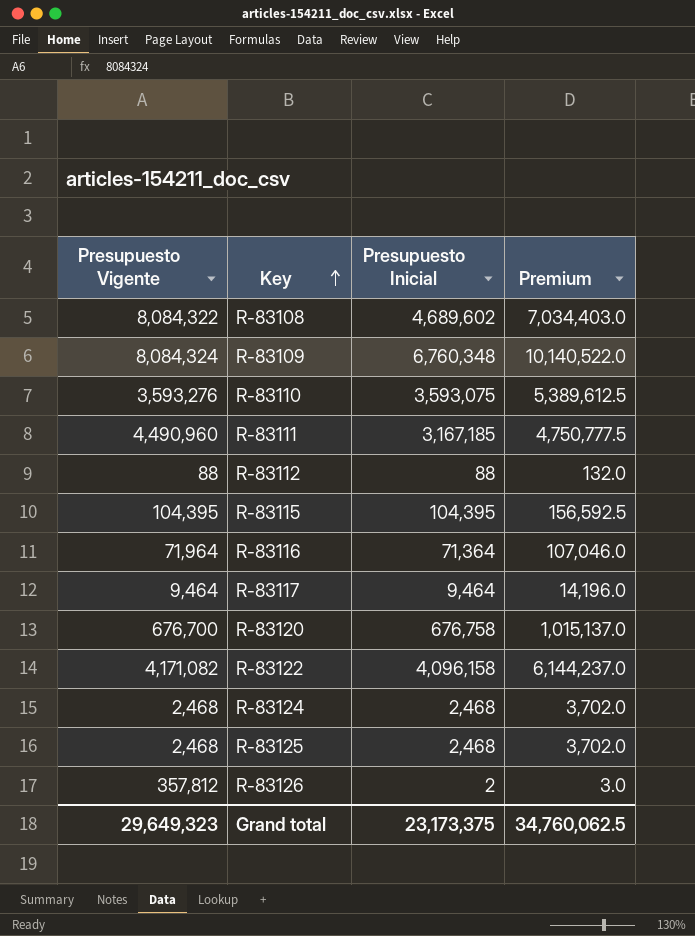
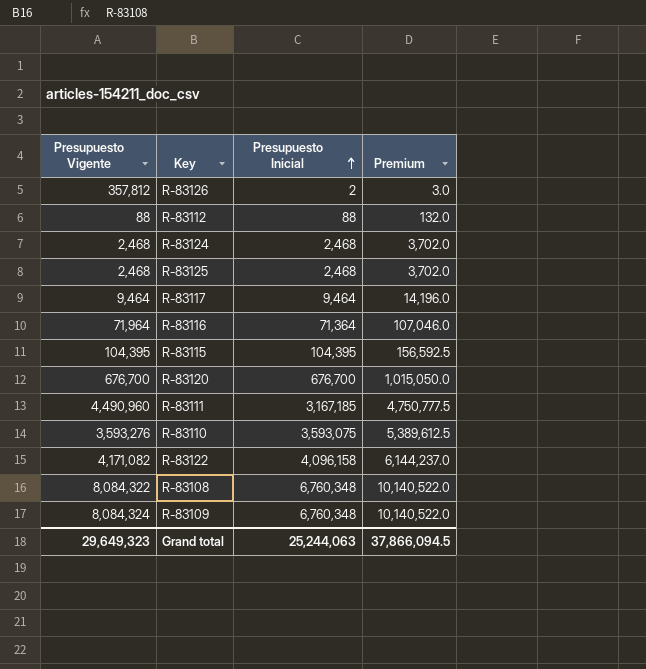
row order: Key ascending -> Presupuesto Inicial ascending
R-83120 | Presupuesto Inicial: 676,758 -> 676,700
R-83120 | Premium: 1,015,137.0 -> 1,015,050.0
R-83108 | Presupuesto Inicial: 4,689,602 -> 6,760,348
R-83108 | Premium: 7,034,403.0 -> 10,140,522.0
Grand total | Presupuesto Inicial: 23,173,375 -> 25,244,063
Grand total | Premium: 34,760,062.5 -> 37,866,094.5

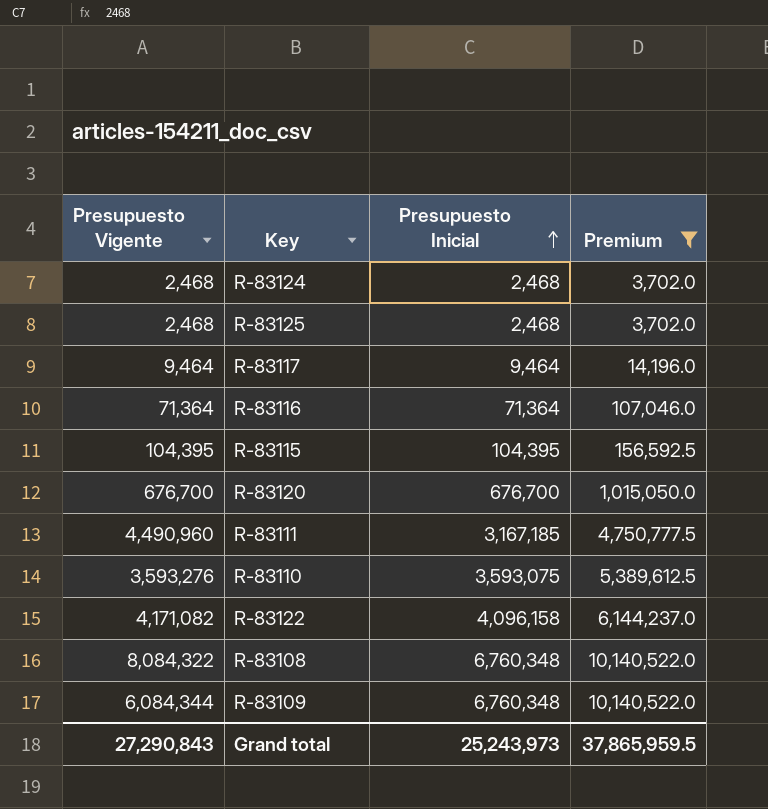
filter: none -> Premium >= 3,702.0
R-83116 | Presupuesto Vigente: 71,964 -> 71,364
R-83109 | Presupuesto Vigente: 8,084,324 -> 6,084,344
Grand total | Presupuesto Vigente: 29,649,323 -> 27,290,843
Grand total | Presupuesto Inicial: 25,244,063 -> 25,243,973
Grand total | Premium: 37,866,094.5 -> 37,865,959.5

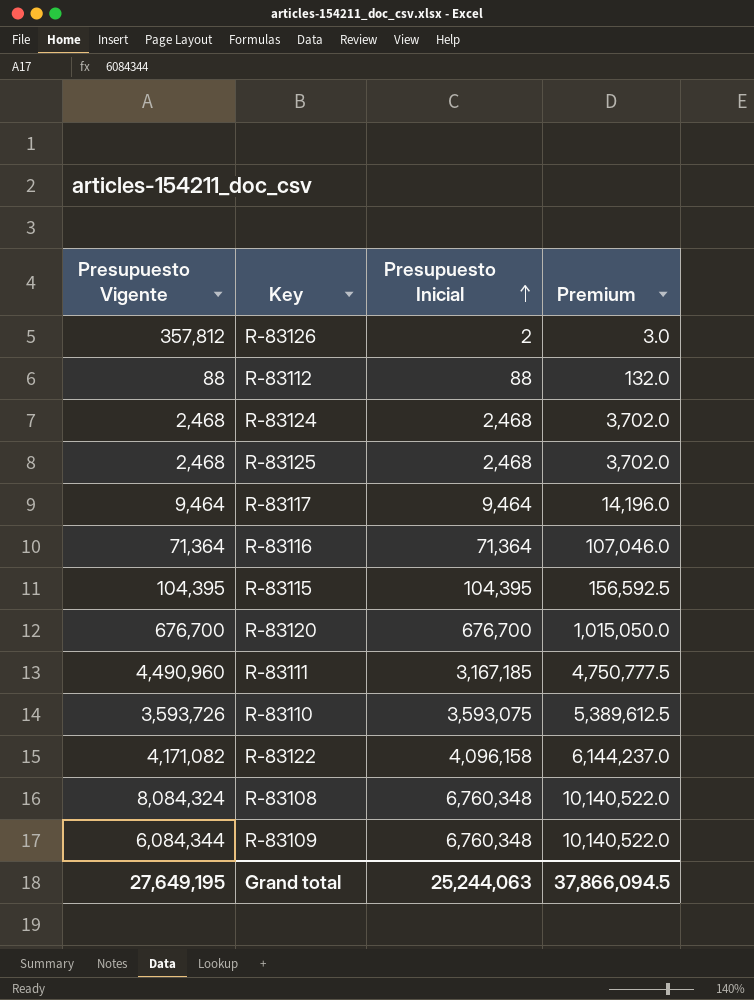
filter: Premium >= 3,702.0 -> none
R-83110 | Presupuesto Vigente: 3,593,276 -> 3,593,726
R-83108 | Presupuesto Vigente: 8,084,322 -> 8,084,324
Grand total | Presupuesto Vigente: 27,290,843 -> 27,649,195
Grand total | Presupuesto Inicial: 25,243,973 -> 25,244,063
Grand total | Premium: 37,865,959.5 -> 37,866,094.5

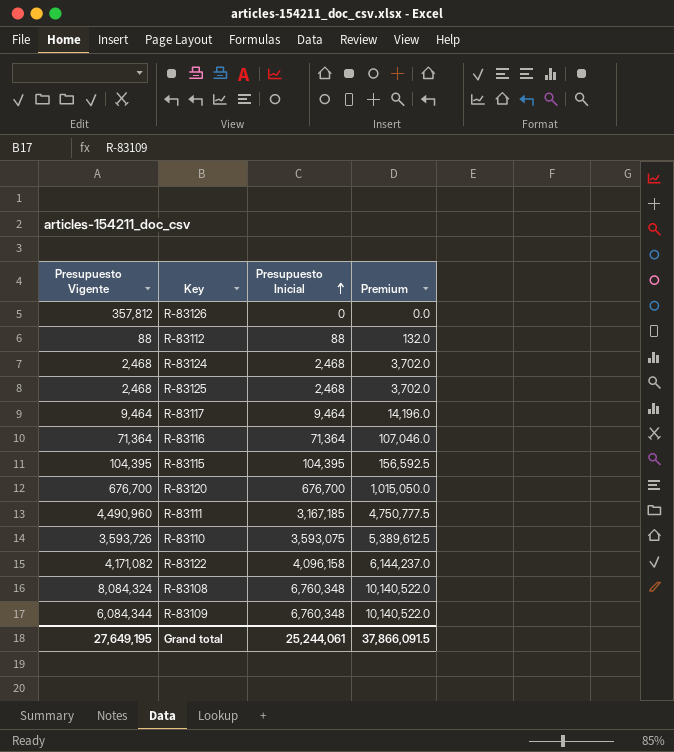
R-83126 | Presupuesto Inicial: 2 -> 0
R-83126 | Premium: 3.0 -> 0.0
Grand total | Presupuesto Inicial: 25,244,063 -> 25,244,061
Grand total | Premium: 37,866,094.5 -> 37,866,091.5

